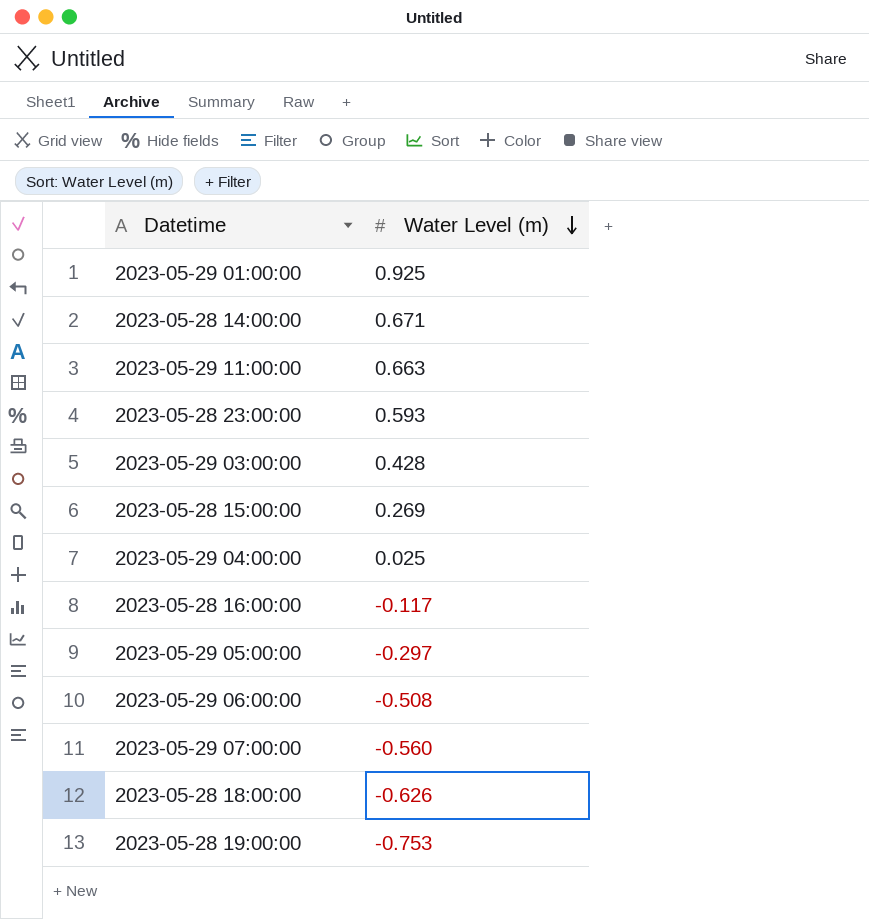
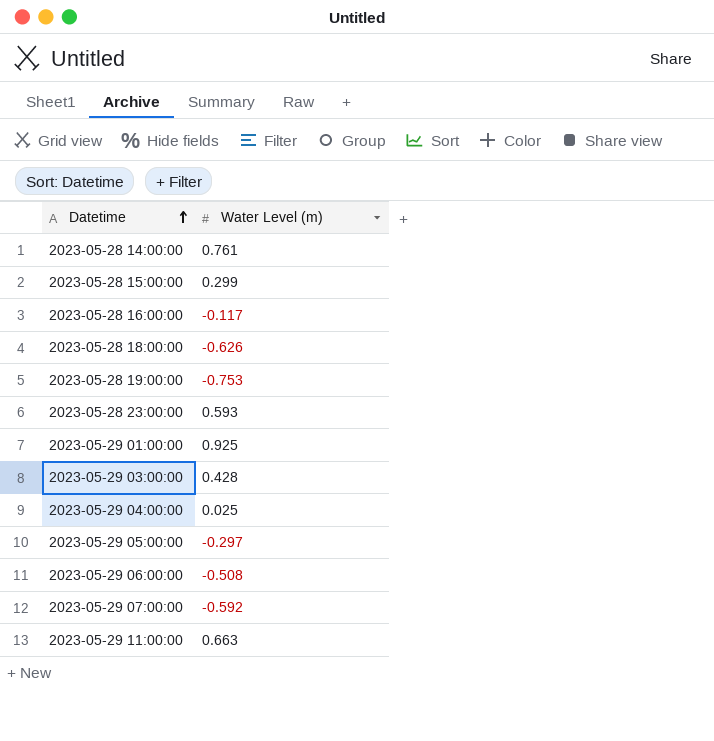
row order: Water Level (m) descending -> Datetime ascending
2023-05-28 14:00:00 | Water Level (m): 0.671 -> 0.761
2023-05-28 15:00:00 | Water Level (m): 0.269 -> 0.299
2023-05-29 07:00:00 | Water Level (m): -0.560 -> -0.592

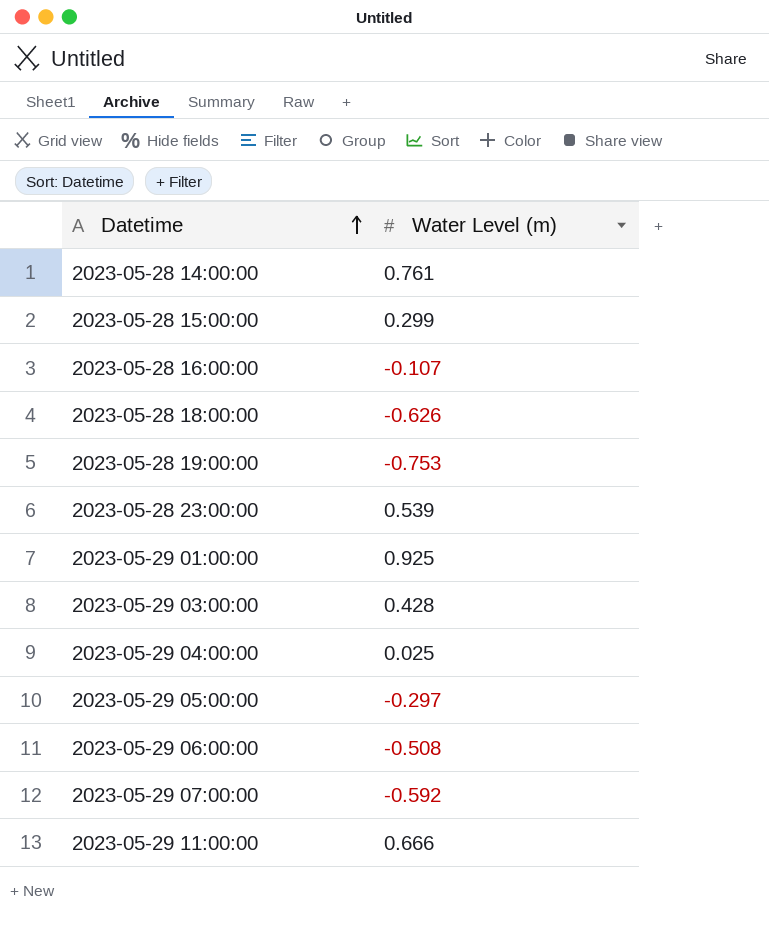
2023-05-28 16:00:00 | Water Level (m): -0.117 -> -0.107
2023-05-28 23:00:00 | Water Level (m): 0.593 -> 0.539
2023-05-29 11:00:00 | Water Level (m): 0.663 -> 0.666

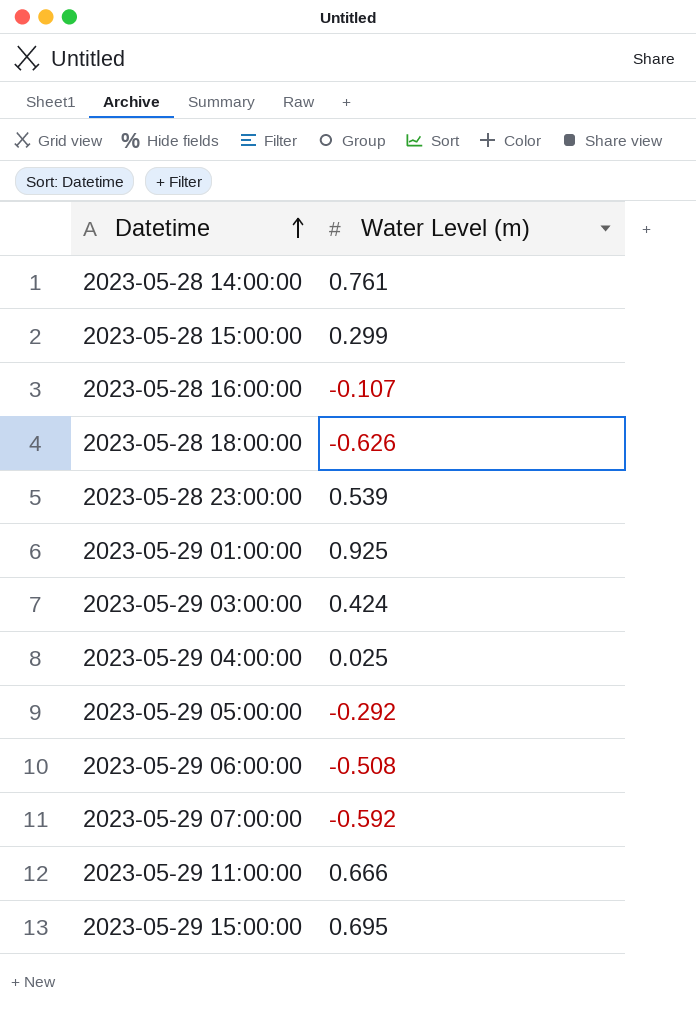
row 2023-05-28 19:00:00: -0.753 -> none
2023-05-29 03:00:00 | Water Level (m): 0.428 -> 0.424
2023-05-29 05:00:00 | Water Level (m): -0.297 -> -0.292
row 2023-05-29 15:00:00: none -> 0.695

